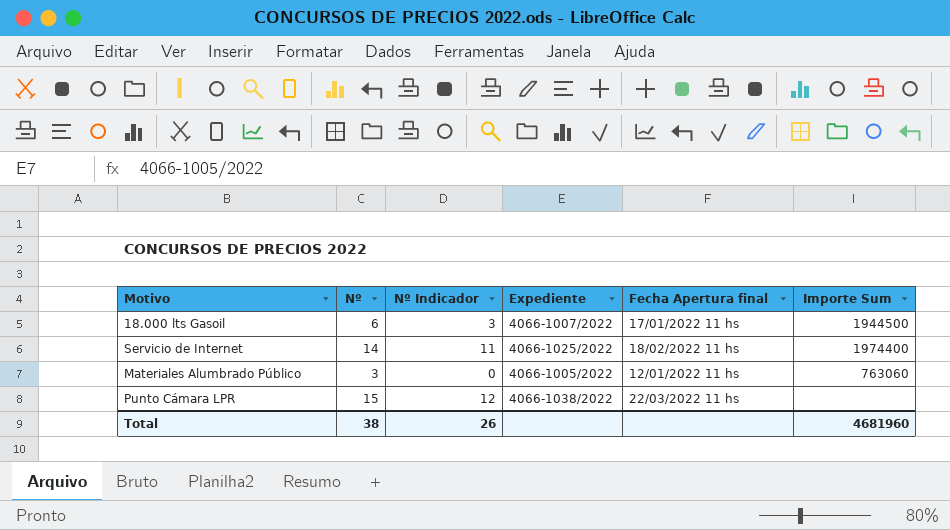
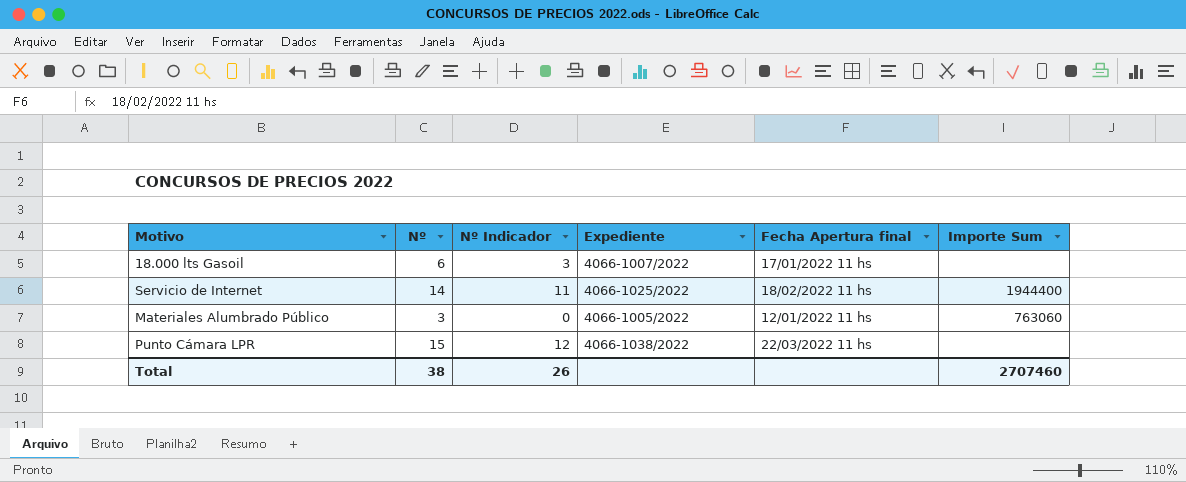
18.000 lts Gasoil | Importe Sum: 1944500 -> none
Servicio de Internet | Importe Sum: 1974400 -> 1944400
Total | Importe Sum: 4681960 -> 2707460

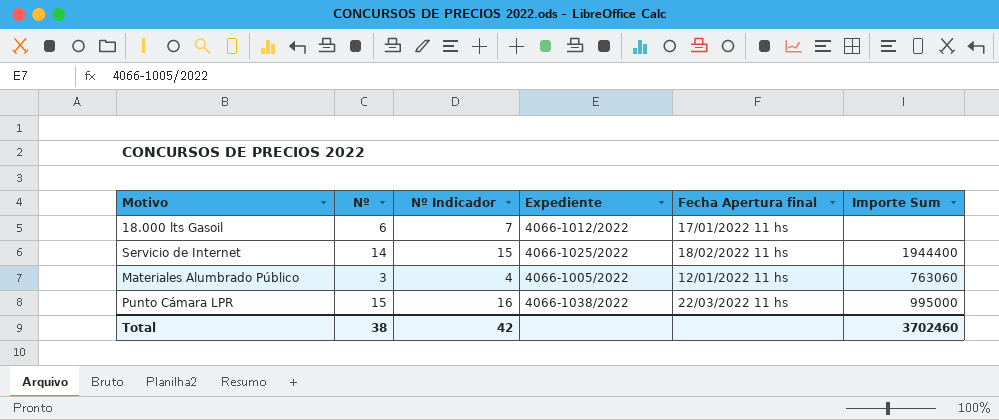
column Nº Indicador | formula: [Nº] - 3 -> [Nº] + 1
18.000 lts Gasoil | Expediente: 4066-1007/2022 -> 4066-1012/2022
Punto Cámara LPR | Importe Sum: none -> 995000
Total | Nº Indicador: 26 -> 42
Total | Importe Sum: 2707460 -> 3702460

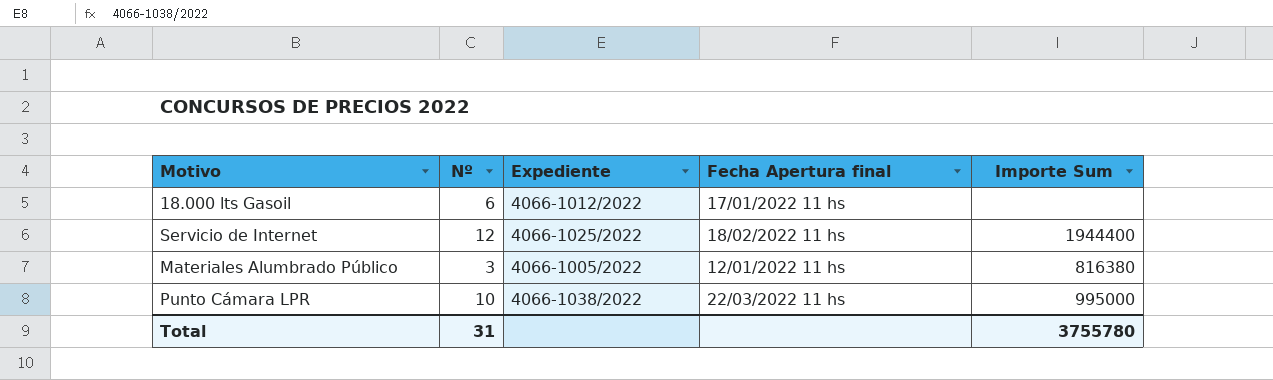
column Nº Indicador | formula: [Nº] + 1 -> none
Servicio de Internet | Nº: 14 -> 12
Materiales Alumbrado Público | Importe Sum: 763060 -> 816380
Punto Cámara LPR | Nº: 15 -> 10
Total | Nº: 38 -> 31
Total | Importe Sum: 3702460 -> 3755780

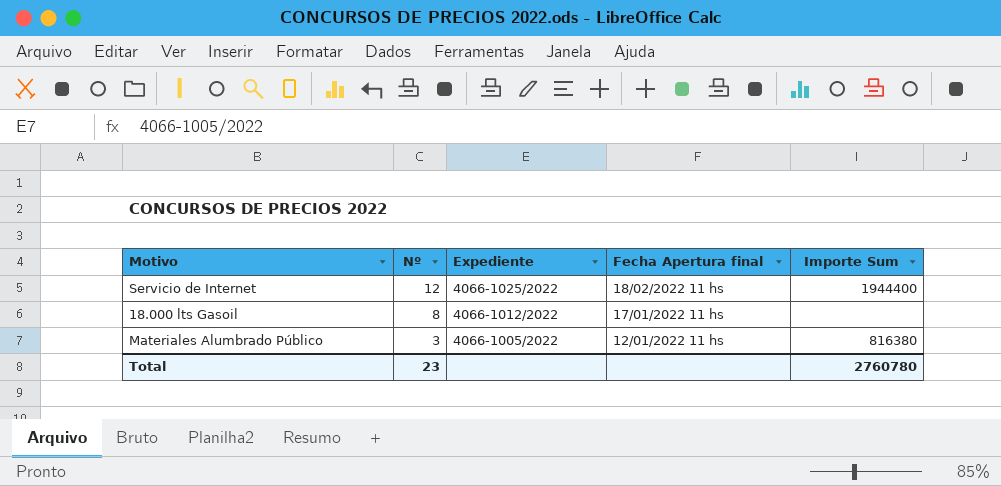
row order: none -> Nº descending
row Punto Cámara LPR: 10 | 4066-1038/2022 | 22/03/2022 11 hs | 995000 -> none
18.000 lts Gasoil | Nº: 6 -> 8
Total | Nº: 31 -> 23
Total | Importe Sum: 3755780 -> 2760780

